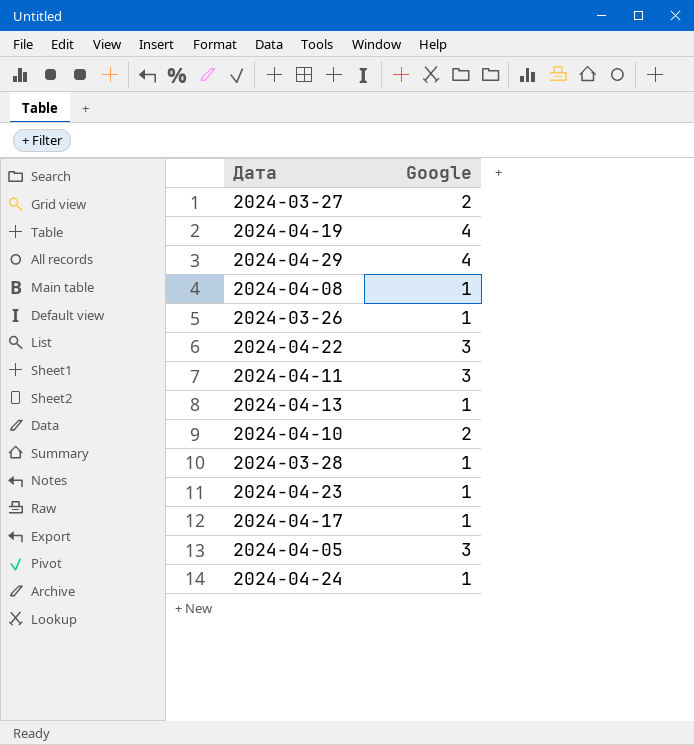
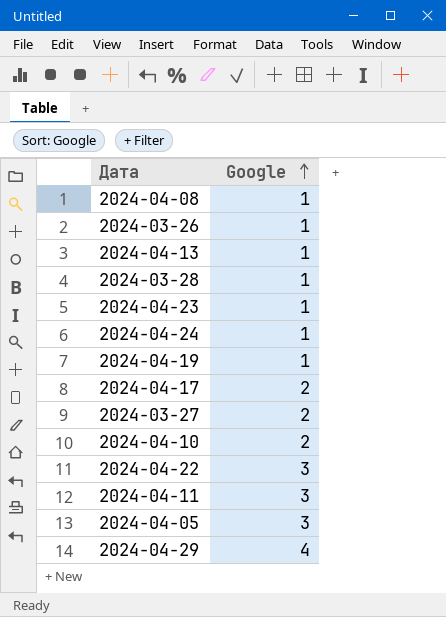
row order: none -> Google ascending
2024-04-19 | Google: 4 -> 1
2024-04-17 | Google: 1 -> 2

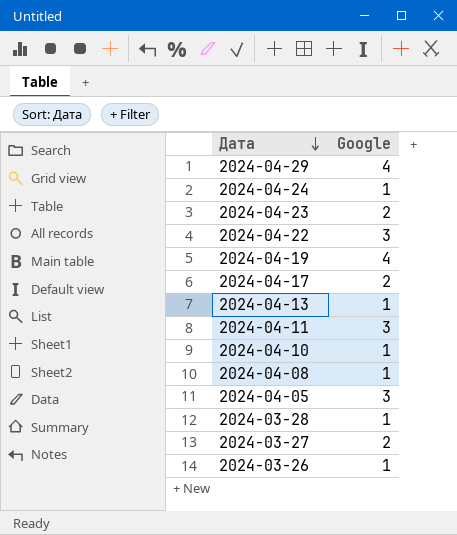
row order: Google ascending -> Дата descending
2024-04-23 | Google: 1 -> 2
2024-04-19 | Google: 1 -> 4
2024-04-10 | Google: 2 -> 1

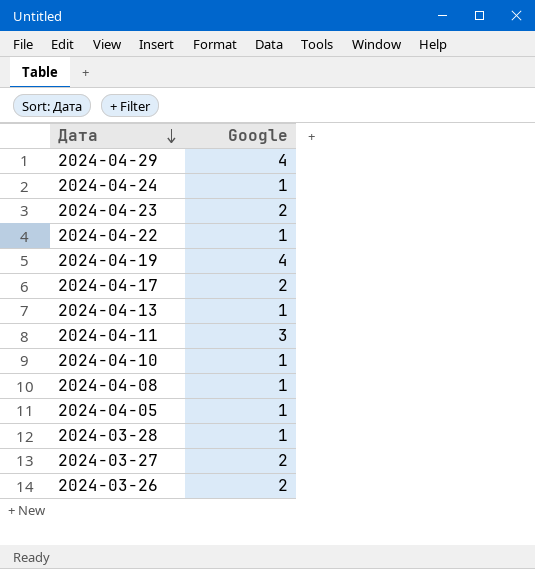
2024-04-22 | Google: 3 -> 1
2024-04-05 | Google: 3 -> 1
2024-03-26 | Google: 1 -> 2

